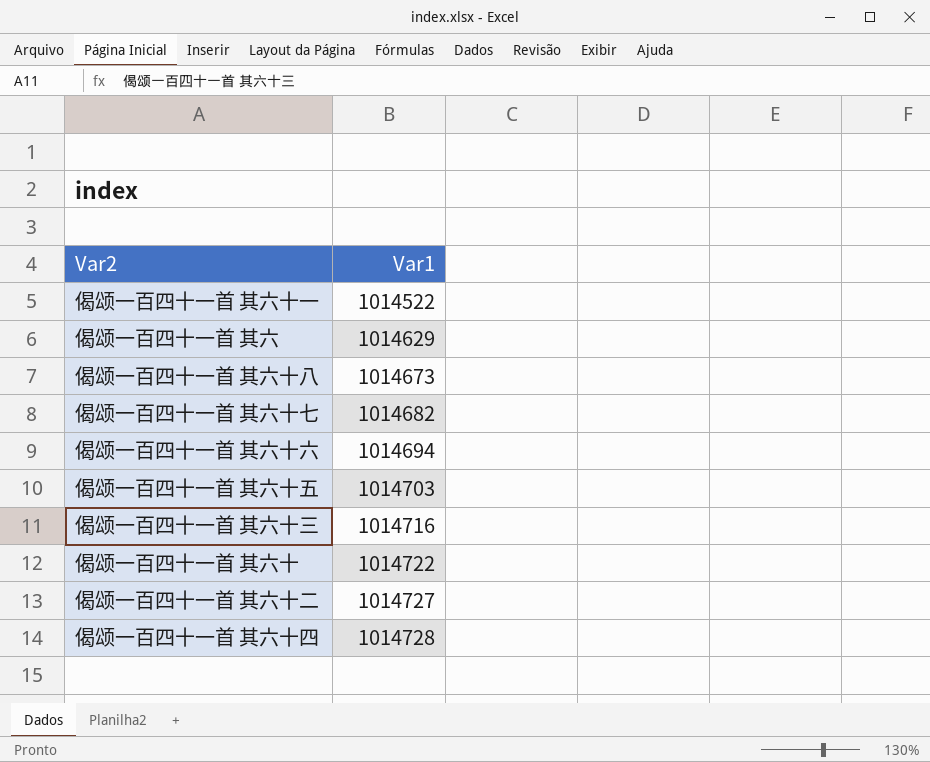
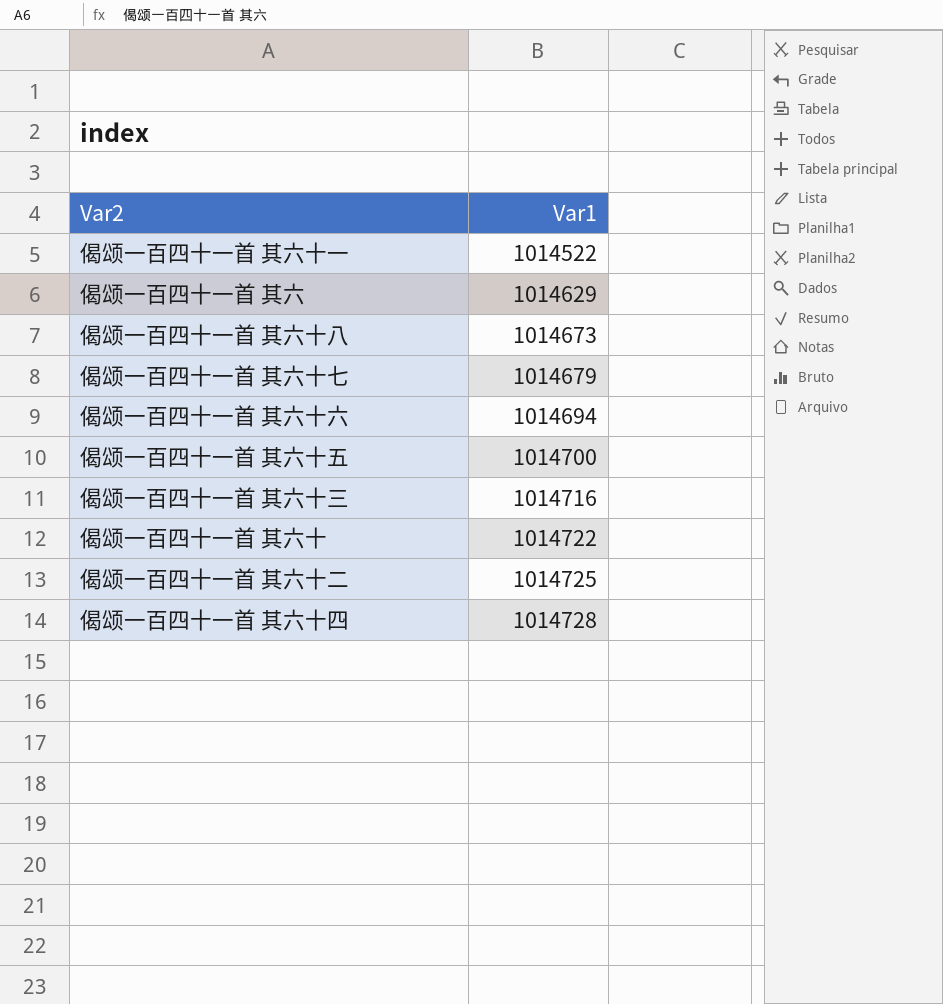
偈颂一百四十一首 其六十七 | Var1: 1014682 -> 1014679
偈颂一百四十一首 其六十五 | Var1: 1014703 -> 1014700
偈颂一百四十一首 其六十二 | Var1: 1014727 -> 1014725

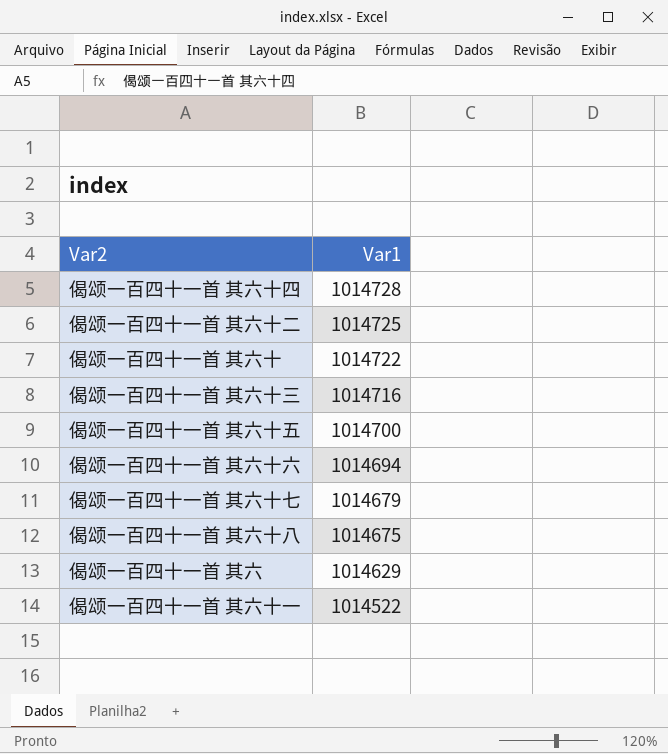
row order: Var1 ascending -> Var1 descending
偈颂一百四十一首 其六十八 | Var1: 1014673 -> 1014675

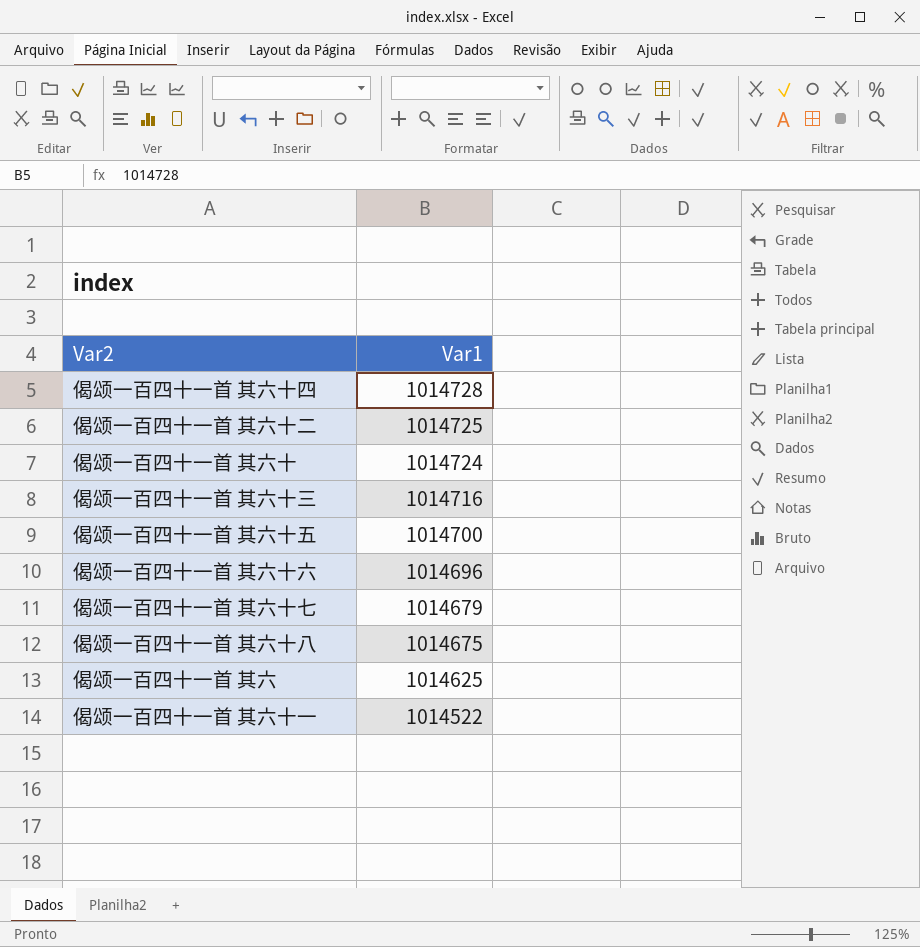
偈颂一百四十一首 其六十 | Var1: 1014722 -> 1014724
偈颂一百四十一首 其六十六 | Var1: 1014694 -> 1014696
偈颂一百四十一首 其六 | Var1: 1014629 -> 1014625

